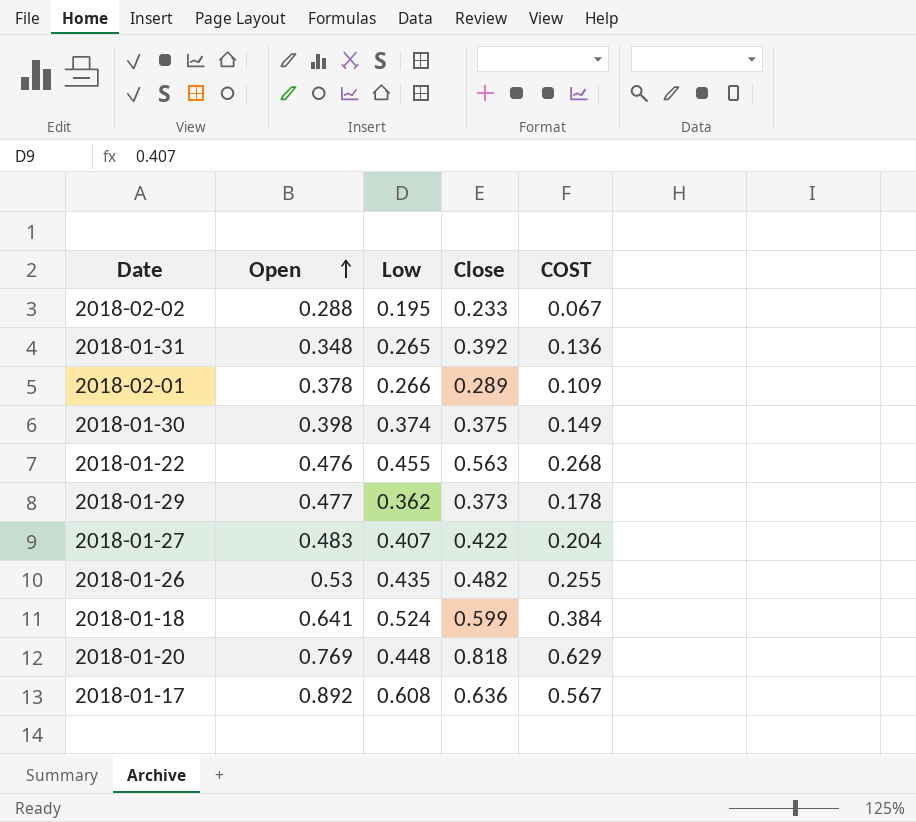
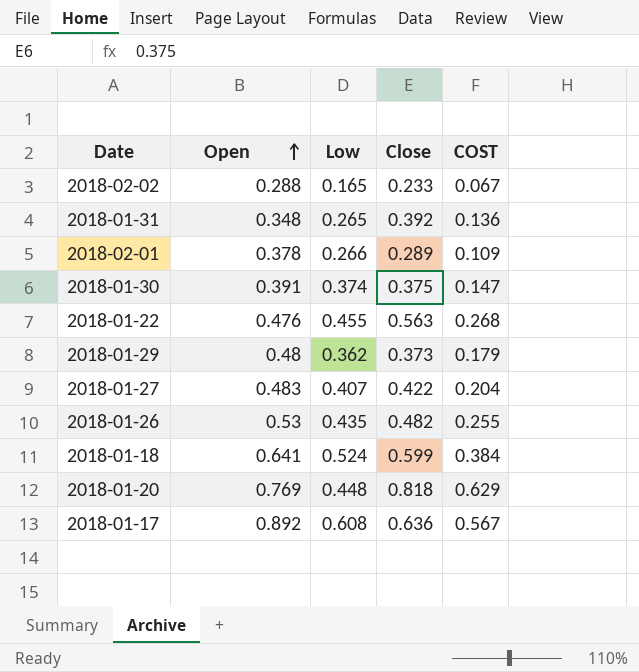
2018-02-02 | Low: 0.195 -> 0.165
2018-01-30 | Open: 0.398 -> 0.391
2018-01-30 | COST: 0.149 -> 0.147
2018-01-29 | Open: 0.477 -> 0.48
2018-01-29 | COST: 0.178 -> 0.179

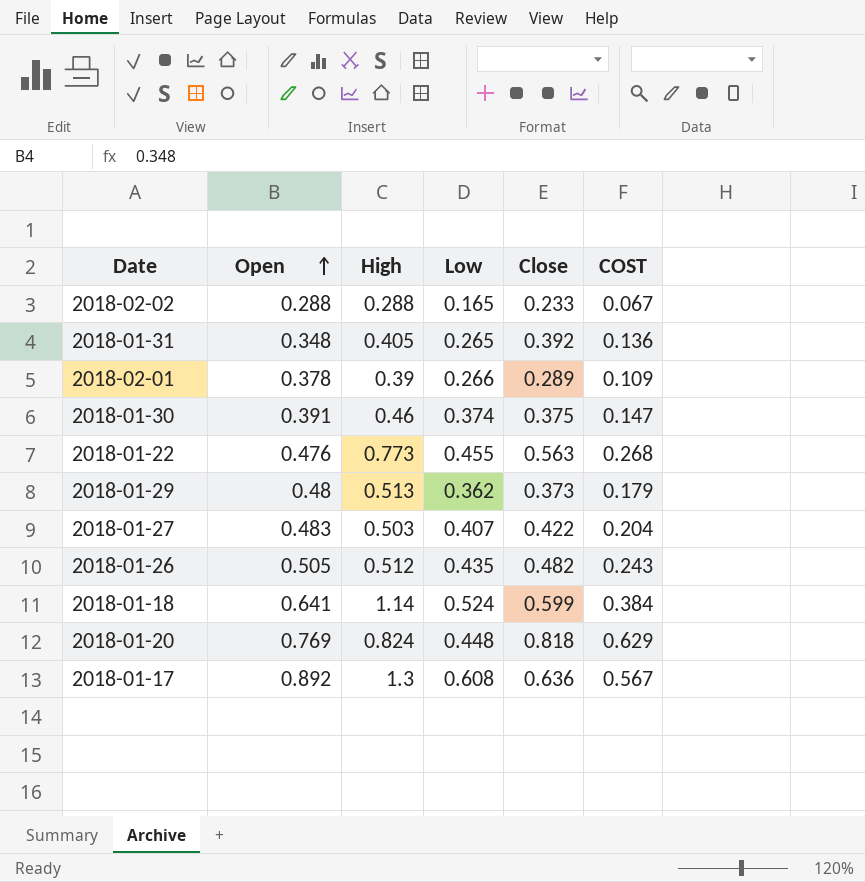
column High | position: none -> 3
2018-01-26 | Open: 0.53 -> 0.505
2018-01-26 | COST: 0.255 -> 0.243

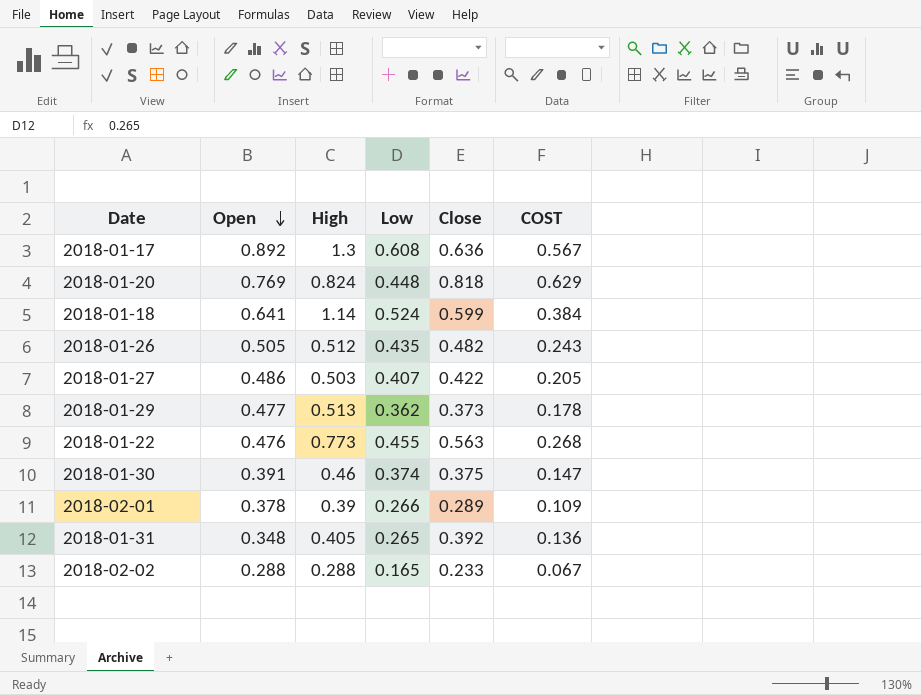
row order: Open ascending -> Open descending
2018-01-27 | Open: 0.483 -> 0.486
2018-01-27 | COST: 0.204 -> 0.205
2018-01-29 | Open: 0.48 -> 0.477
2018-01-29 | COST: 0.179 -> 0.178

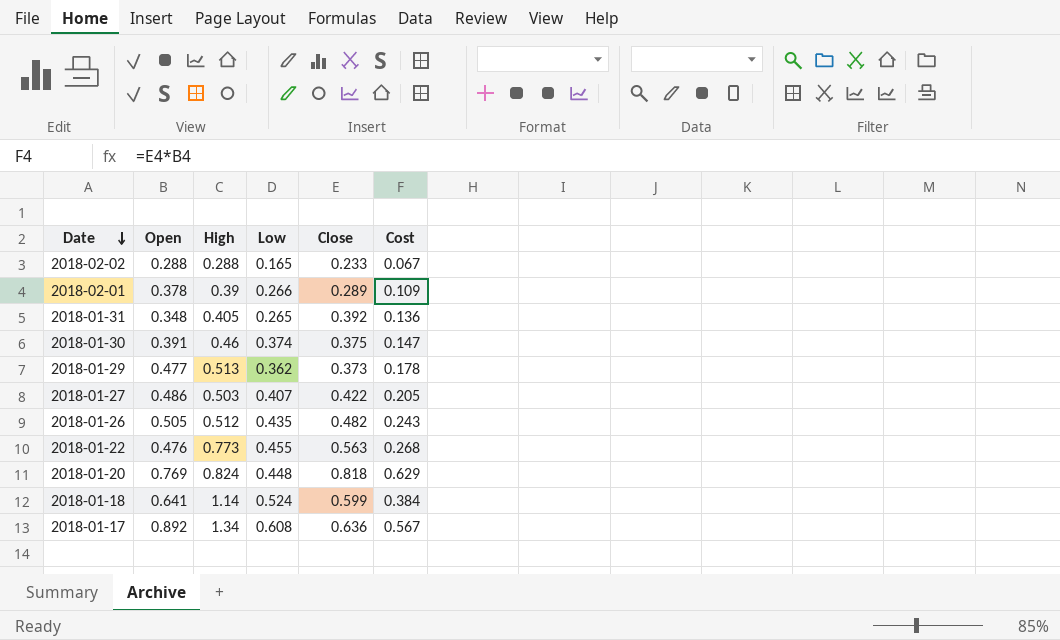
row order: Open descending -> Date descending
column name: COST -> Cost
2018-01-17 | High: 1.3 -> 1.34

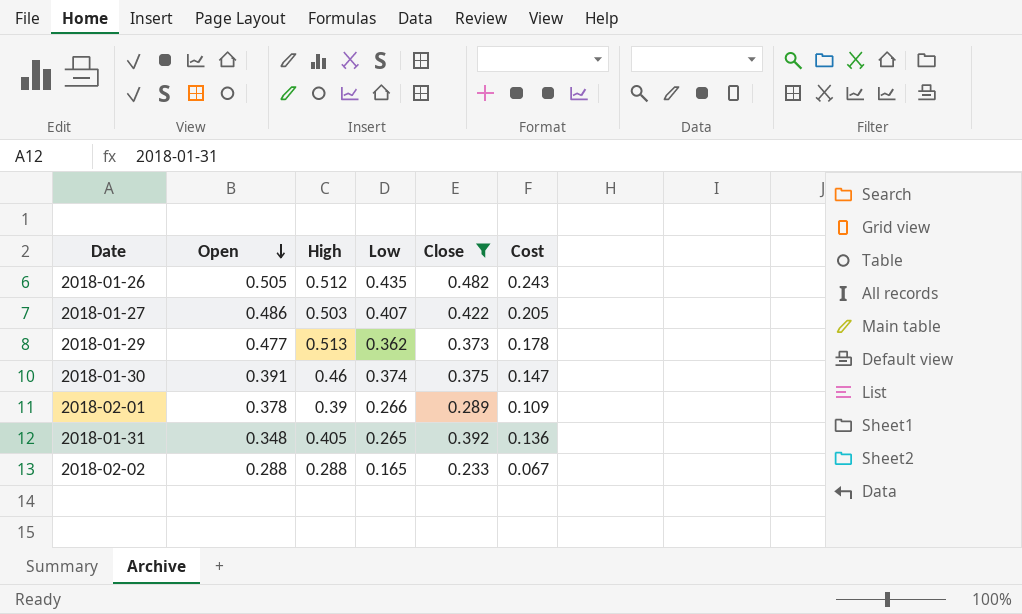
filter: none -> Close <= 0.482
row order: Date descending -> Open descending

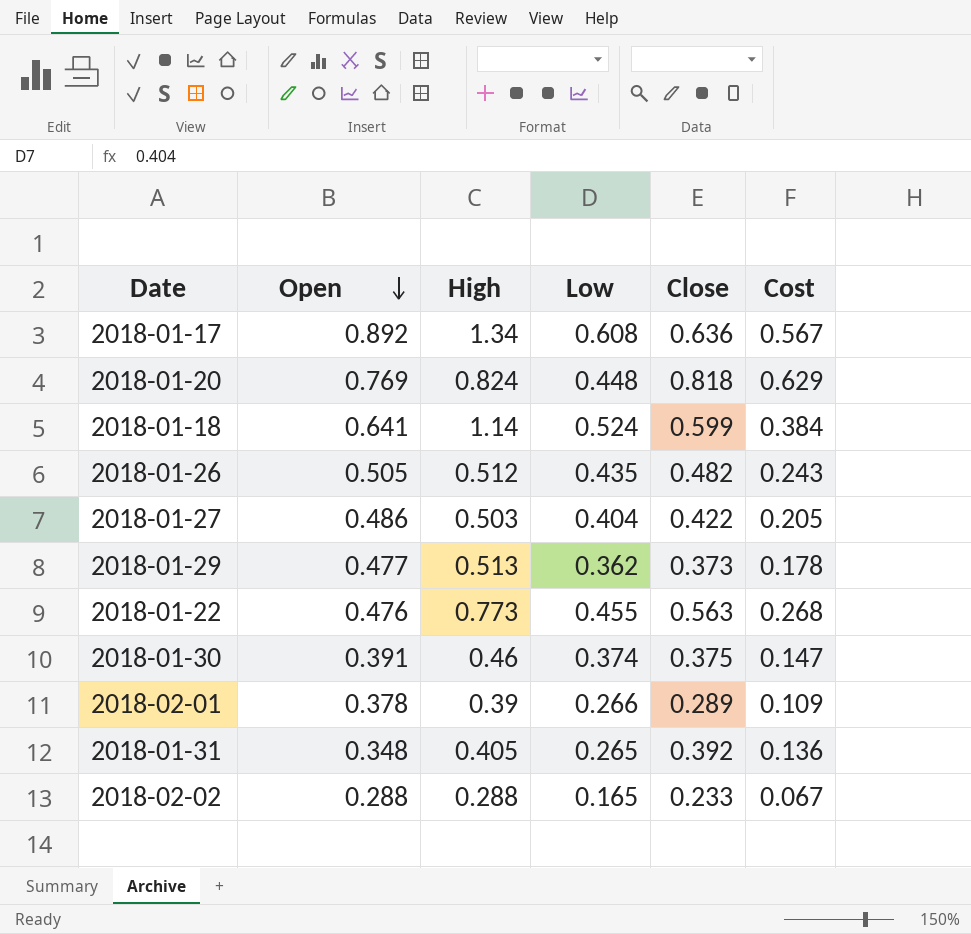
filter: Close <= 0.482 -> none
2018-01-27 | Low: 0.407 -> 0.404

